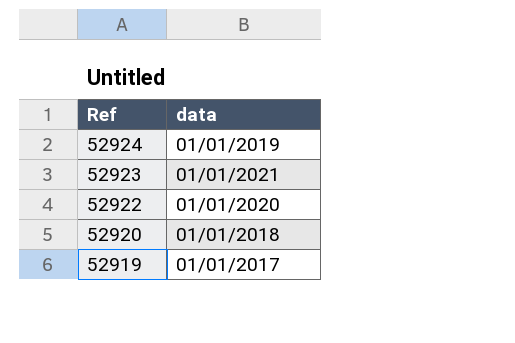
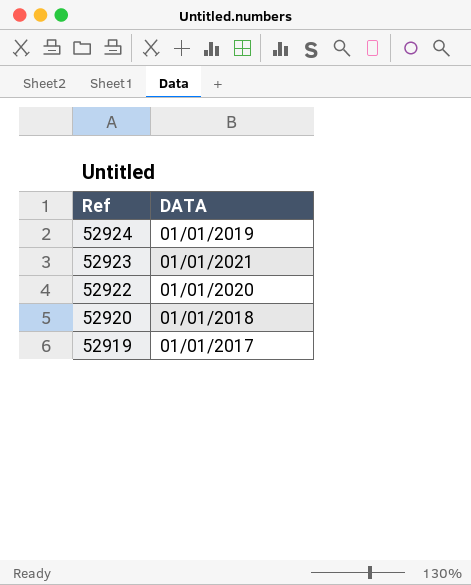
column name: data -> DATA

